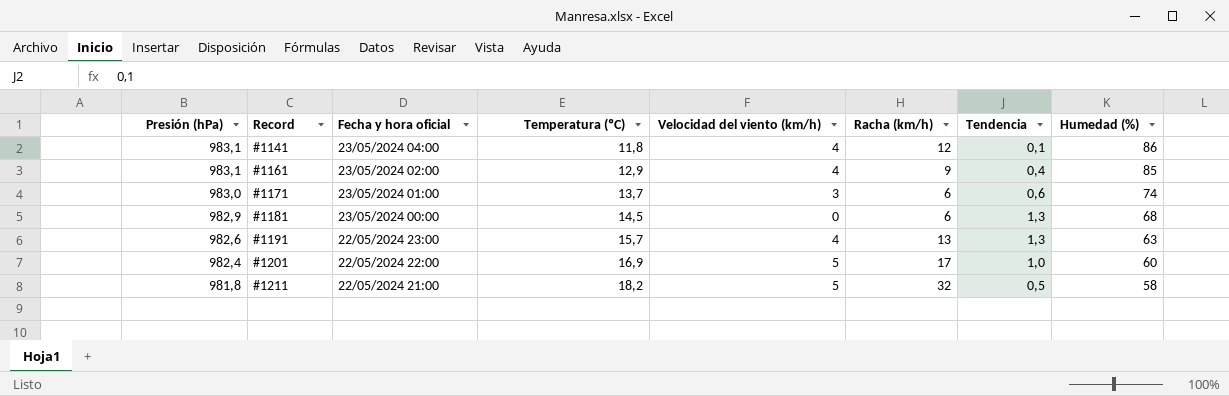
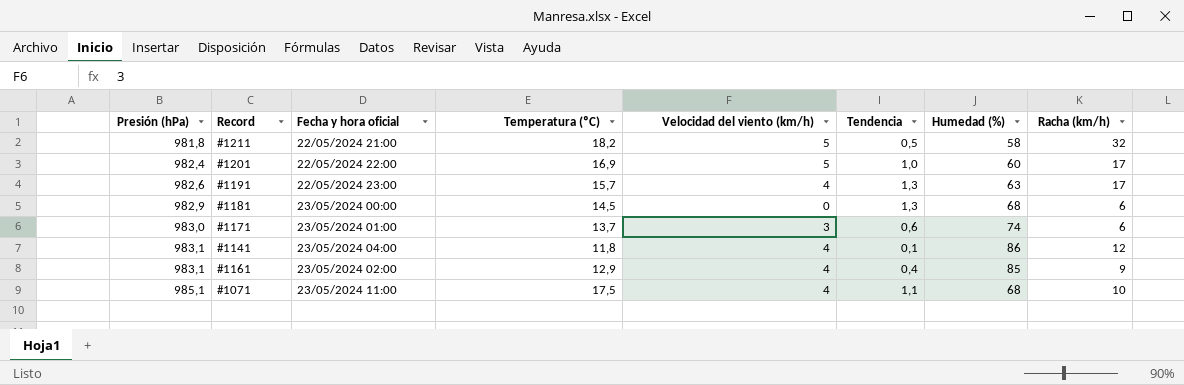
row order: Presión (hPa) descending -> Presión (hPa) ascending
column Racha (km/h) | position: 6 -> 8
#1191 | Racha (km/h): 13 -> 17
row #1071: none -> 985,1 | 23/05/2024 11:00 | 17,5 | 4 | 1,1 | 68 | 10

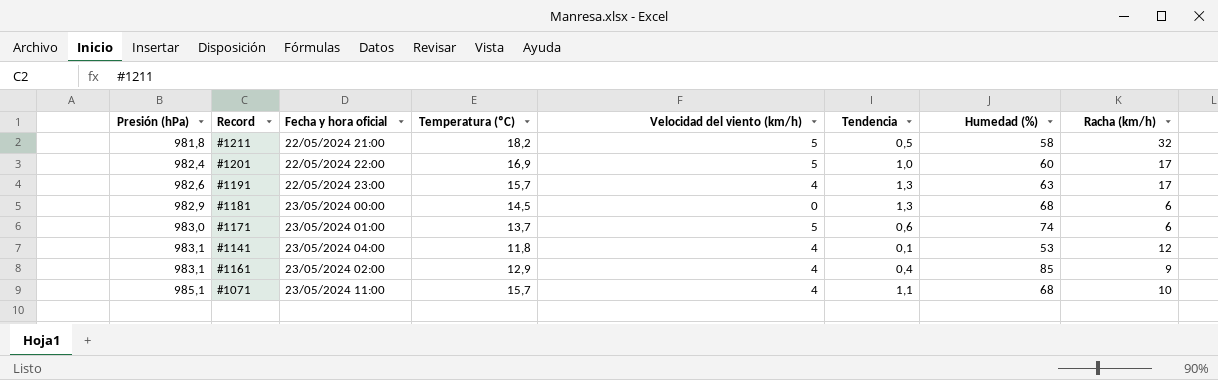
#1171 | Velocidad del viento (km/h): 3 -> 5
#1141 | Humedad (%): 86 -> 53
#1071 | Temperatura (ºC): 17,5 -> 15,7

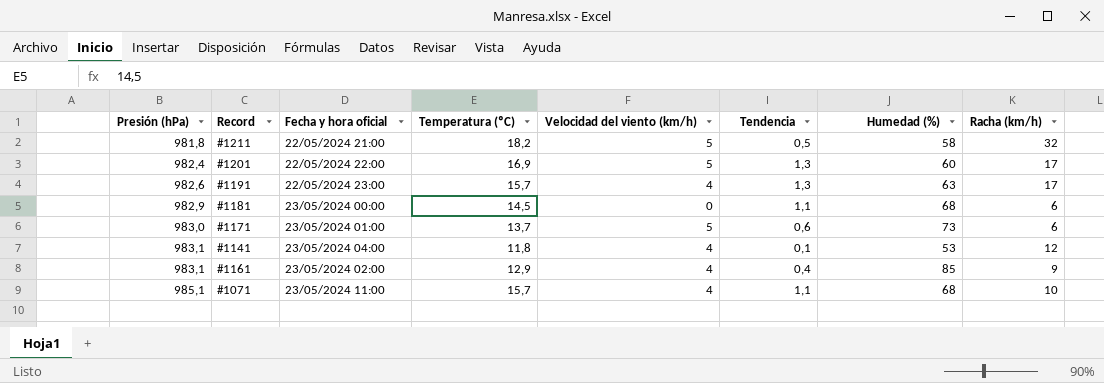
#1201 | Tendencia: 1,0 -> 1,3
#1181 | Tendencia: 1,3 -> 1,1
#1171 | Humedad (%): 74 -> 73

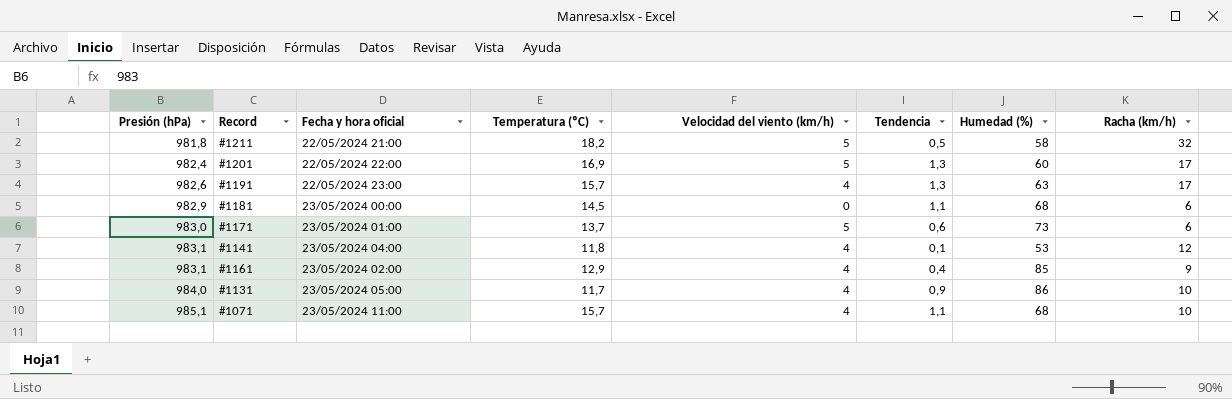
row #1131: none -> 984,0 | 23/05/2024 05:00 | 11,7 | 4 | 0,9 | 86 | 10

